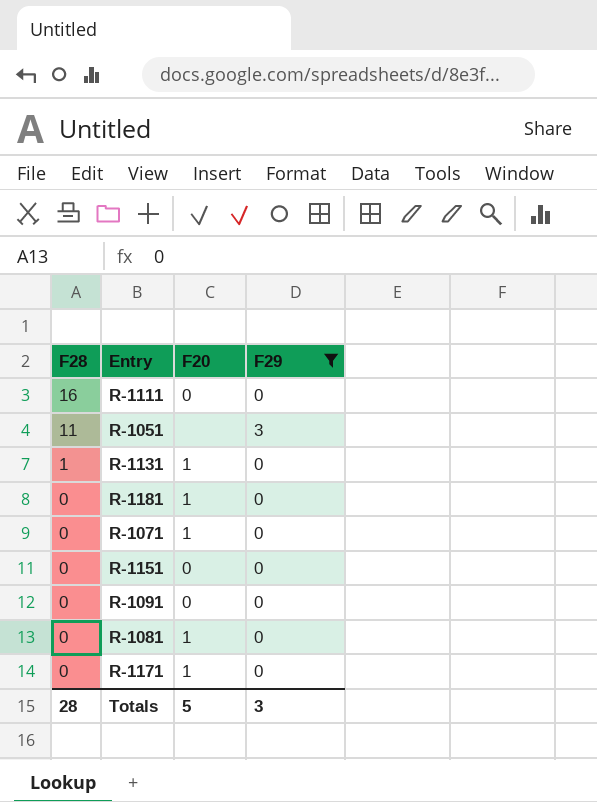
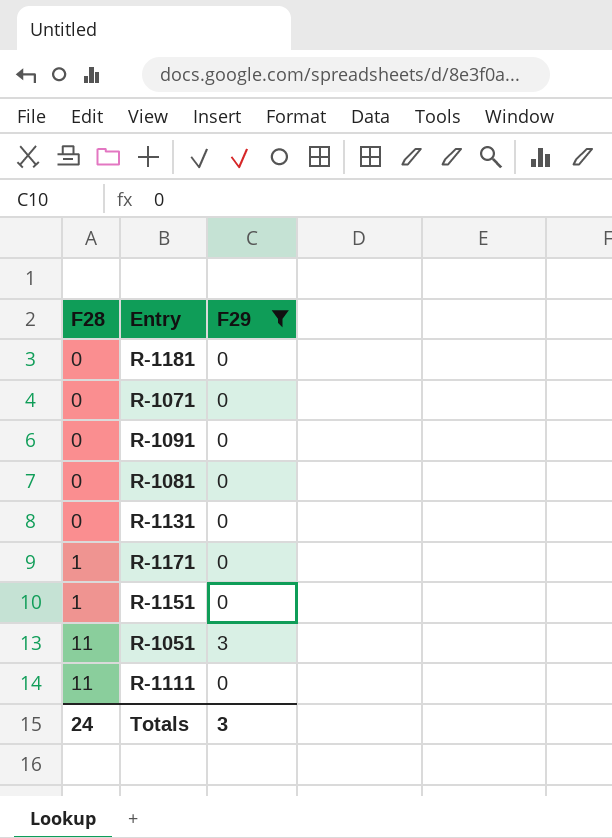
row order: F28 descending -> F28 ascending
column F20 | position: 3 -> none
R-1131 | F28: 1 -> 0
R-1171 | F28: 0 -> 1
R-1151 | F28: 0 -> 1
R-1111 | F28: 16 -> 11
Totals | F28: 28 -> 24

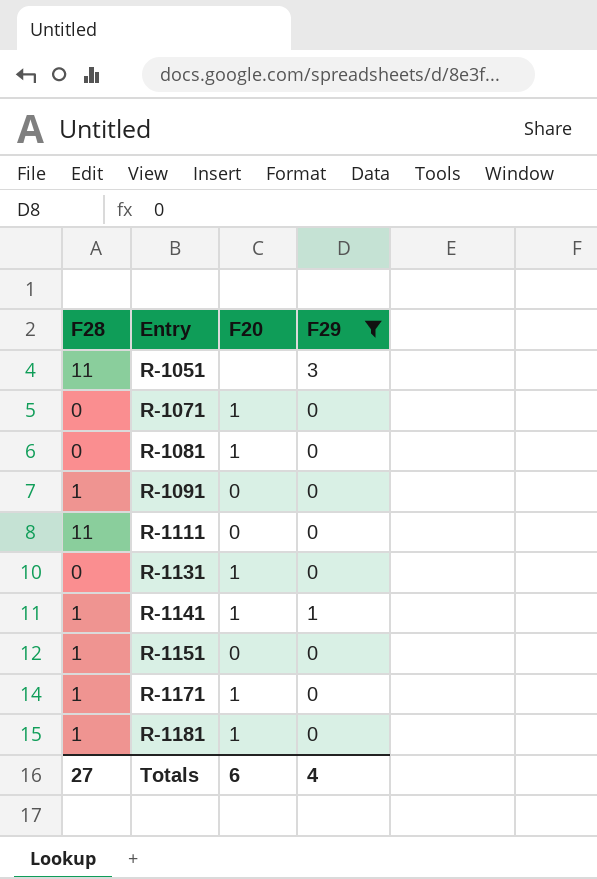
row order: F28 ascending -> Entry ascending
column F20 | position: none -> 3
R-1091 | F28: 0 -> 1
row R-1141: none -> 1 | 1 | 1
R-1181 | F28: 0 -> 1
Totals | F28: 24 -> 27
Totals | F29: 3 -> 4

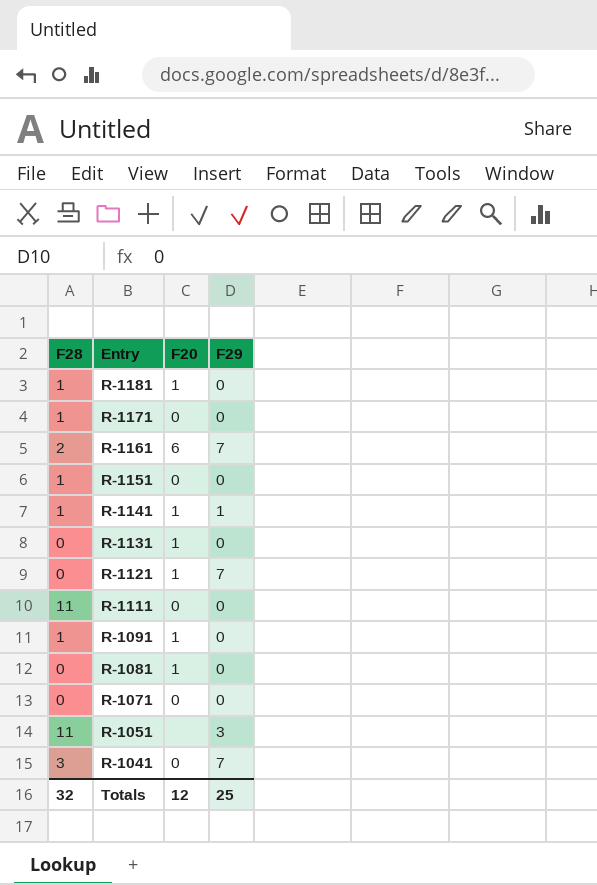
filter: F29 != 7 -> none
row order: Entry ascending -> Entry descending
R-1171 | F20: 1 -> 0
R-1091 | F20: 0 -> 1
R-1071 | F20: 1 -> 0
Totals | F28: 27 -> 32
Totals | F20: 6 -> 12
Totals | F29: 4 -> 25

